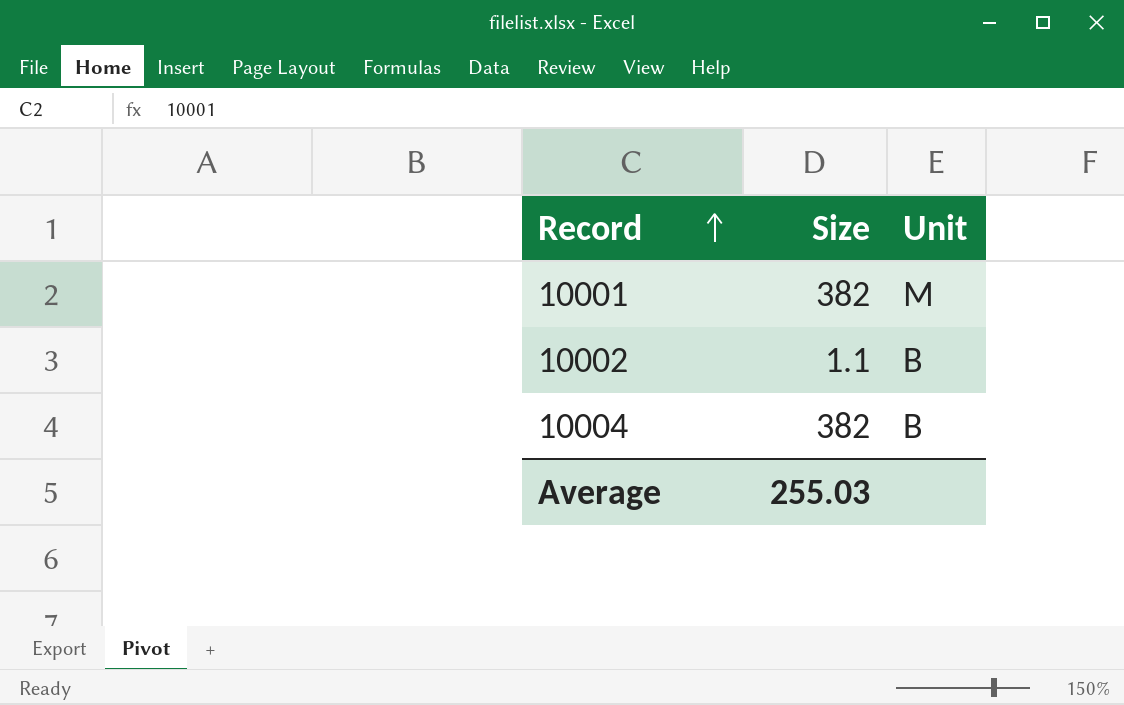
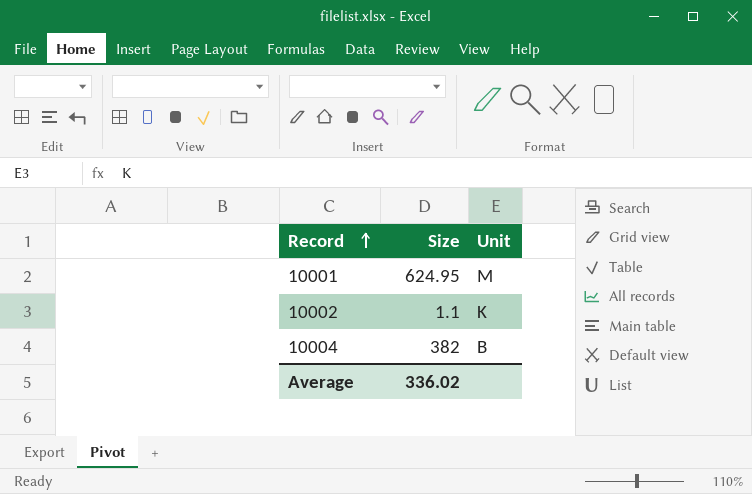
10001 | Size: 382 -> 624.95
10002 | Unit: B -> K
Average | Size: 255.03 -> 336.02

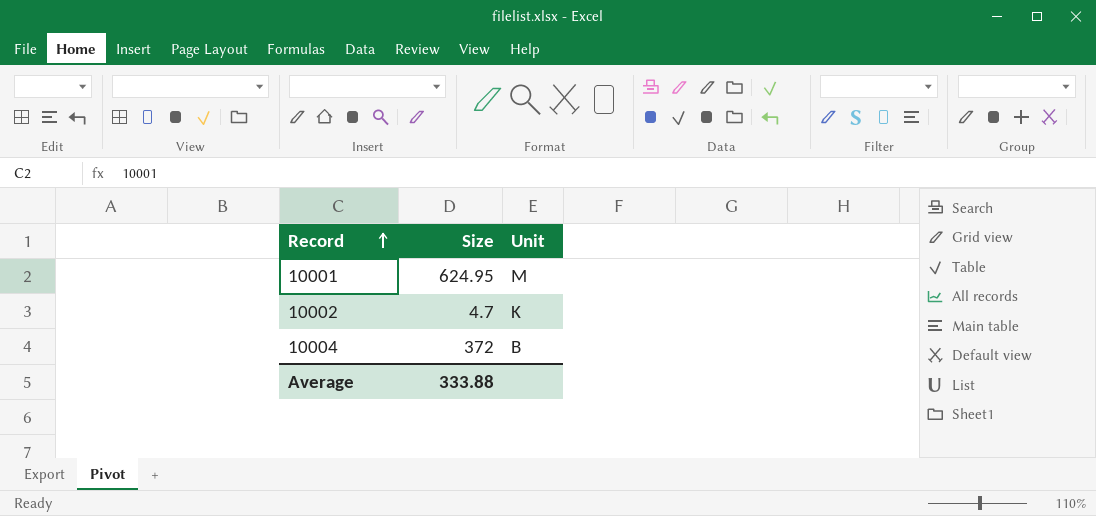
10002 | Size: 1.1 -> 4.7
10004 | Size: 382 -> 372
Average | Size: 336.02 -> 333.88

